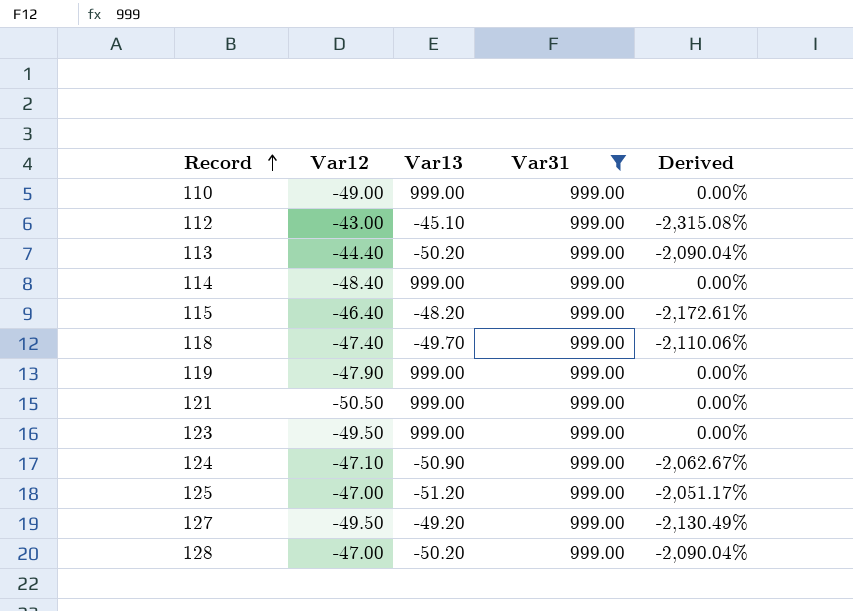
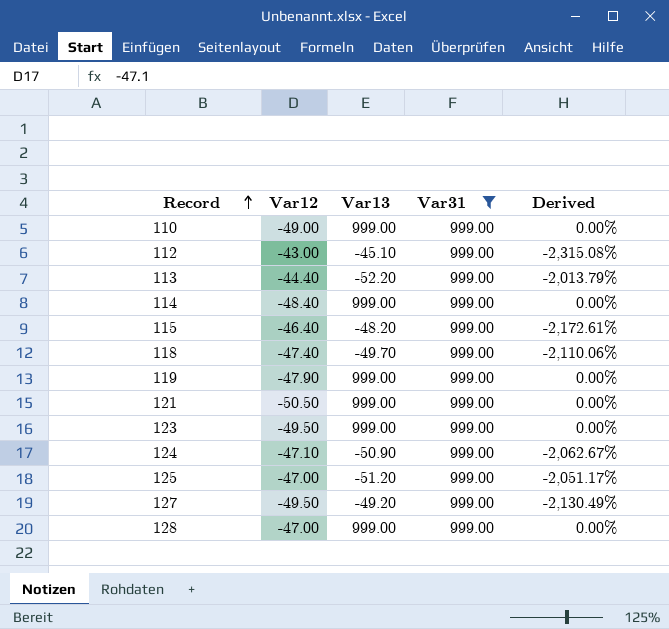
113 | Var13: -50.20 -> -52.20
113 | Derived: -2,090.04% -> -2,013.79%
128 | Var13: -50.20 -> 999.00
128 | Derived: -2,090.04% -> 0.00%

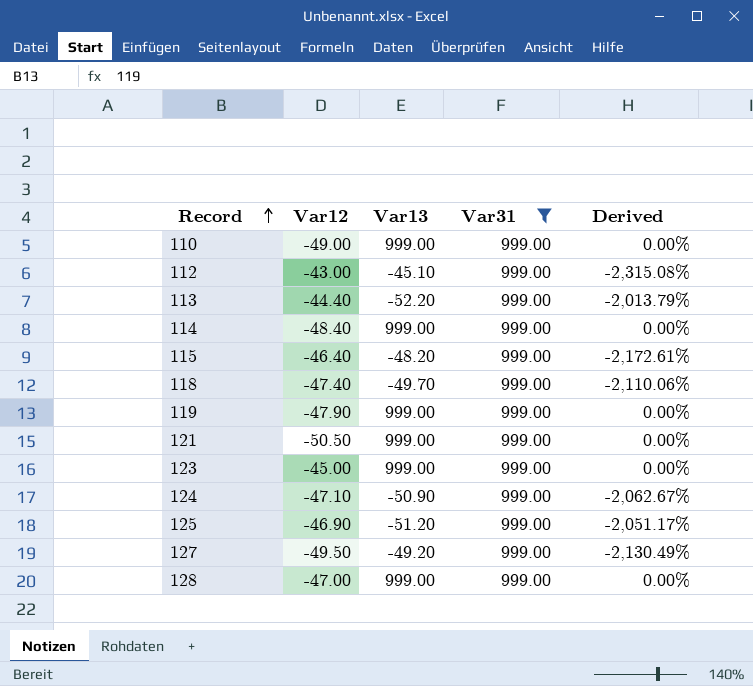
123 | Var12: -49.50 -> -45.00
125 | Var12: -47.00 -> -46.90

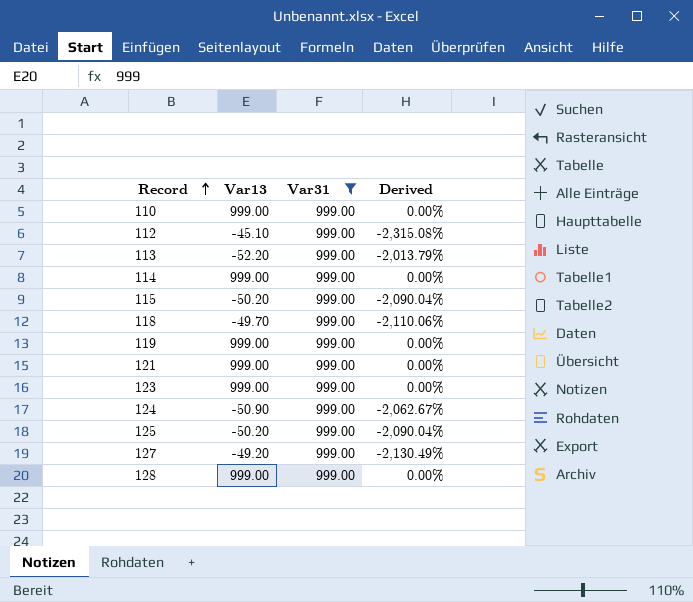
column Var12 | position: 2 -> none
115 | Var13: -48.20 -> -50.20
115 | Derived: -2,172.61% -> -2,090.04%
125 | Var13: -51.20 -> -50.20
125 | Derived: -2,051.17% -> -2,090.04%

